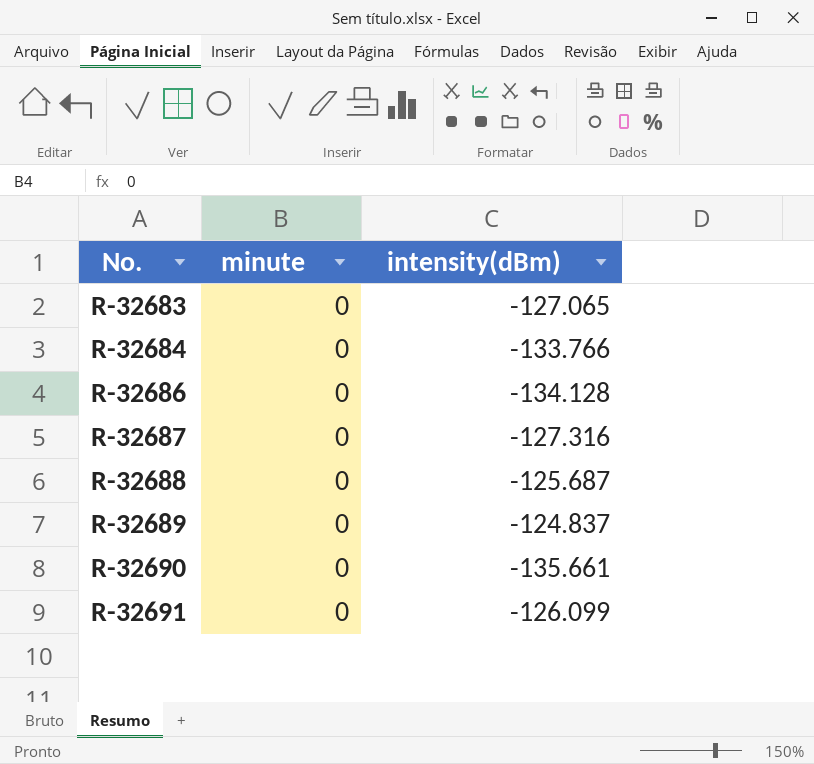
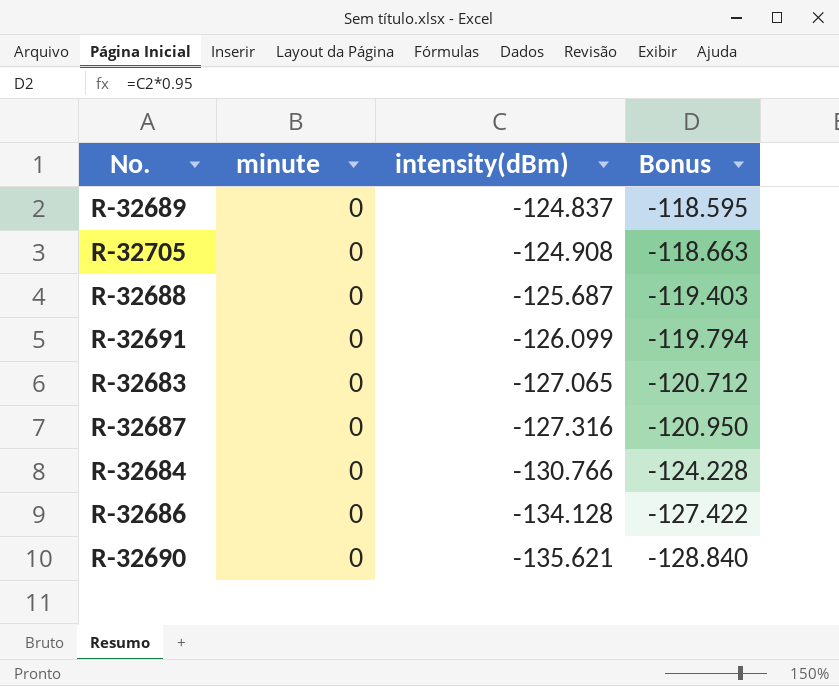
row order: No. ascending -> intensity(dBm) descending
column Bonus | formula: none -> [intensity(dBm)] * 0.95
row R-32705: none -> 0 | -124.908 | -118.663
R-32684 | intensity(dBm): -133.766 -> -130.766
R-32690 | intensity(dBm): -135.661 -> -135.621

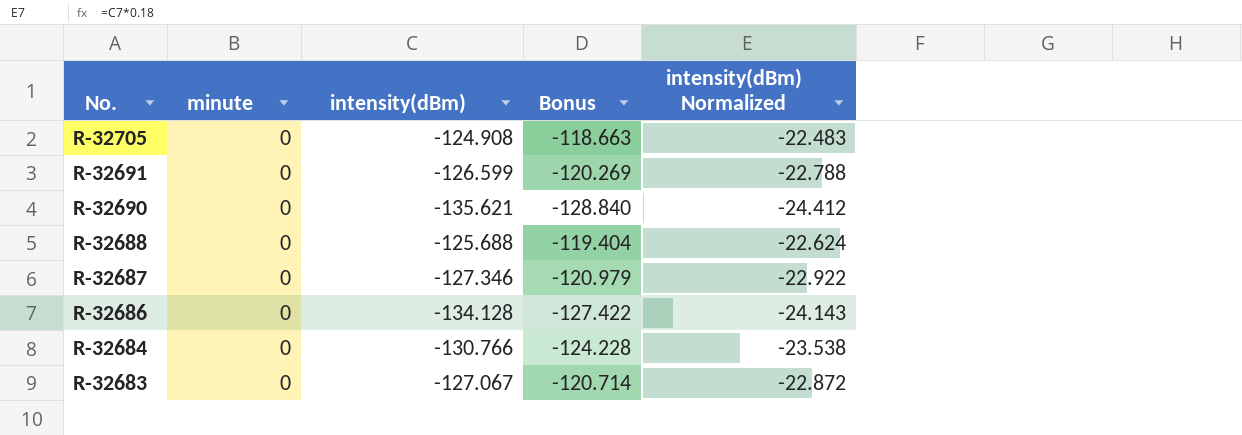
row order: intensity(dBm) descending -> No. descending
column intensity(dBm) Normalized | formula: none -> [intensity(dBm)] * 0.18
row R-32689: 0 | -124.837 | -118.595 -> none
R-32691 | intensity(dBm): -126.099 -> -126.599
R-32691 | Bonus: -119.794 -> -120.269
R-32688 | intensity(dBm): -125.687 -> -125.688
R-32688 | Bonus: -119.403 -> -119.404
R-32687 | intensity(dBm): -127.316 -> -127.346
R-32687 | Bonus: -120.950 -> -120.979
R-32683 | intensity(dBm): -127.065 -> -127.067
R-32683 | Bonus: -120.712 -> -120.714

